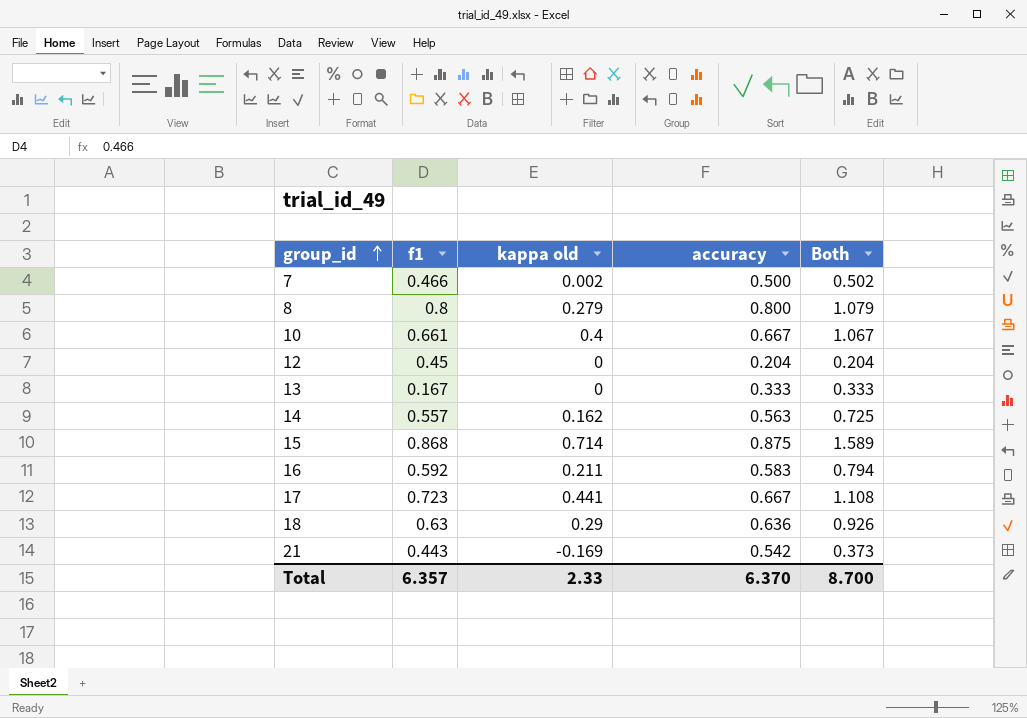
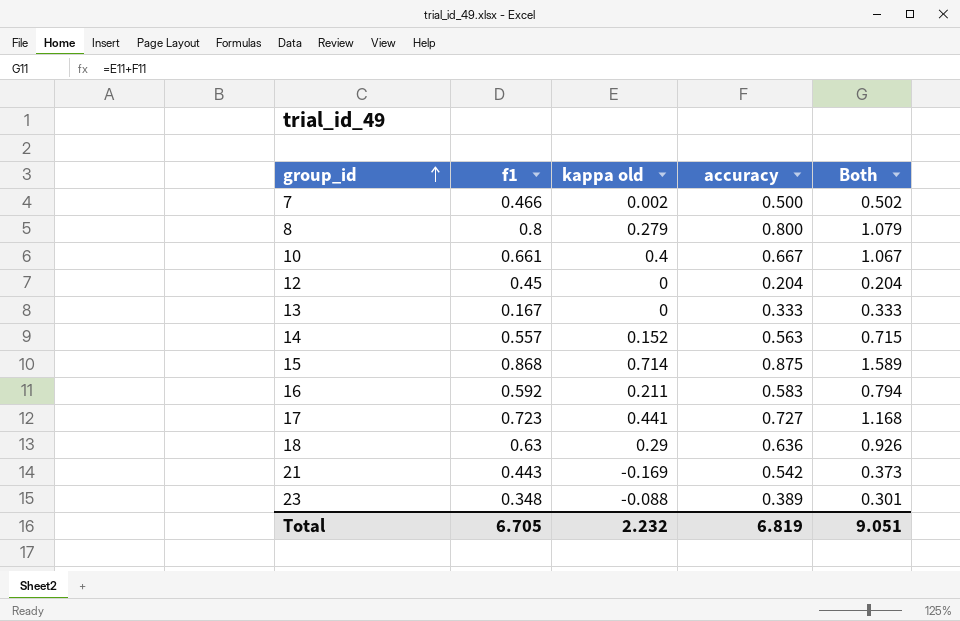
14 | kappa old: 0.162 -> 0.152
14 | Both: 0.725 -> 0.715
17 | accuracy: 0.667 -> 0.727
17 | Both: 1.108 -> 1.168
row 23: none -> 0.348 | -0.088 | 0.389 | 0.301
Total | f1: 6.357 -> 6.705
Total | kappa old: 2.33 -> 2.232
Total | accuracy: 6.370 -> 6.819
Total | Both: 8.700 -> 9.051

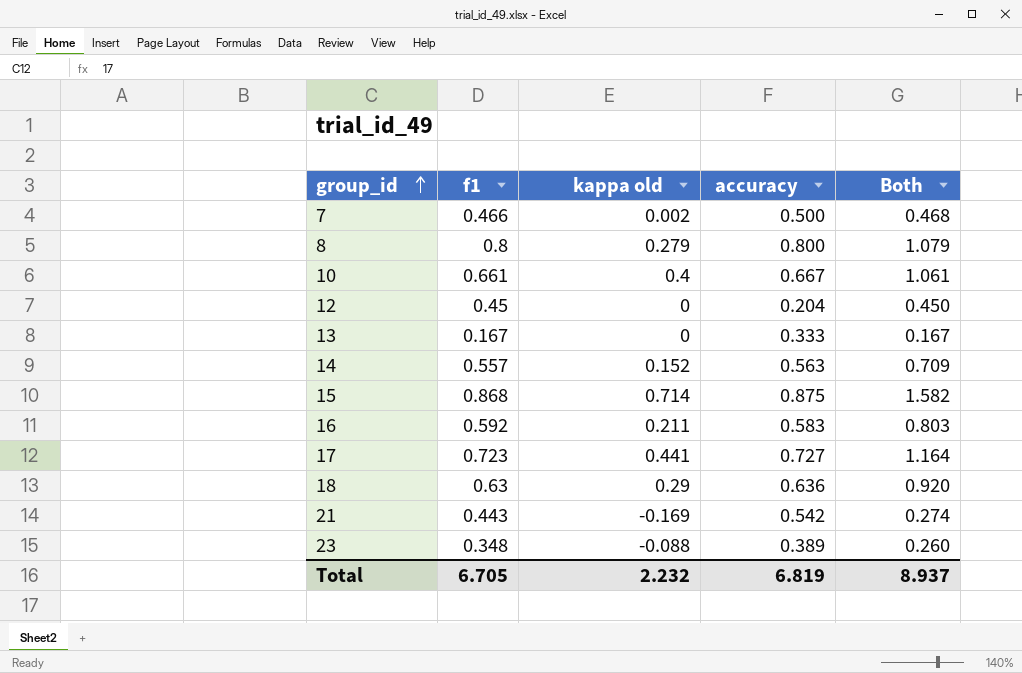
column Both | formula: [kappa old] + [accuracy] -> [f1] + [kappa old]
Total | Both: 9.051 -> 8.937

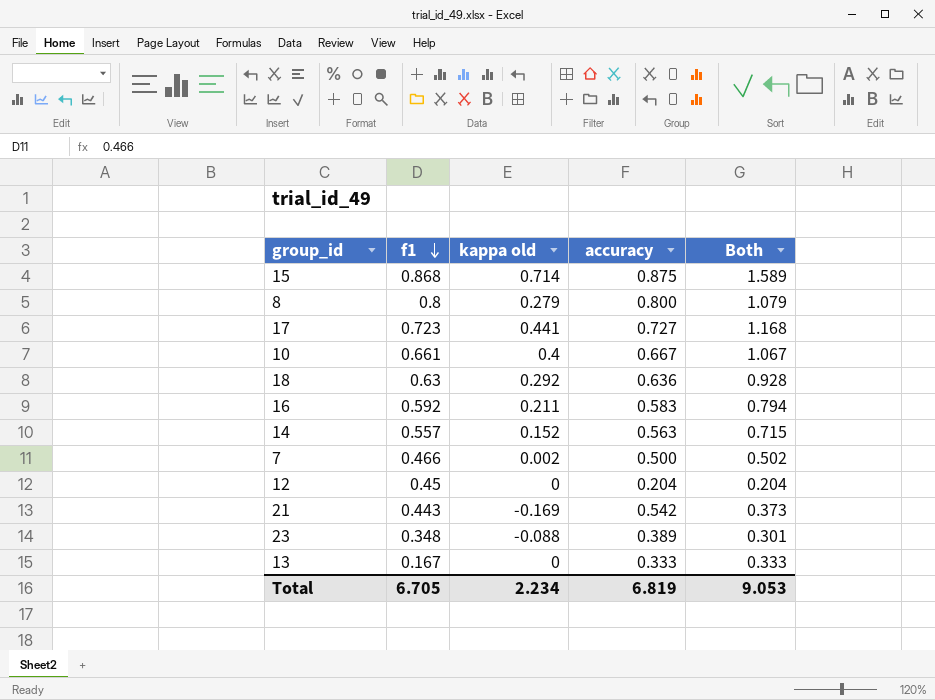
row order: group_id ascending -> f1 descending
column Both | formula: [f1] + [kappa old] -> [kappa old] + [accuracy]
18 | kappa old: 0.29 -> 0.292
Total | kappa old: 2.232 -> 2.234
Total | Both: 8.937 -> 9.053

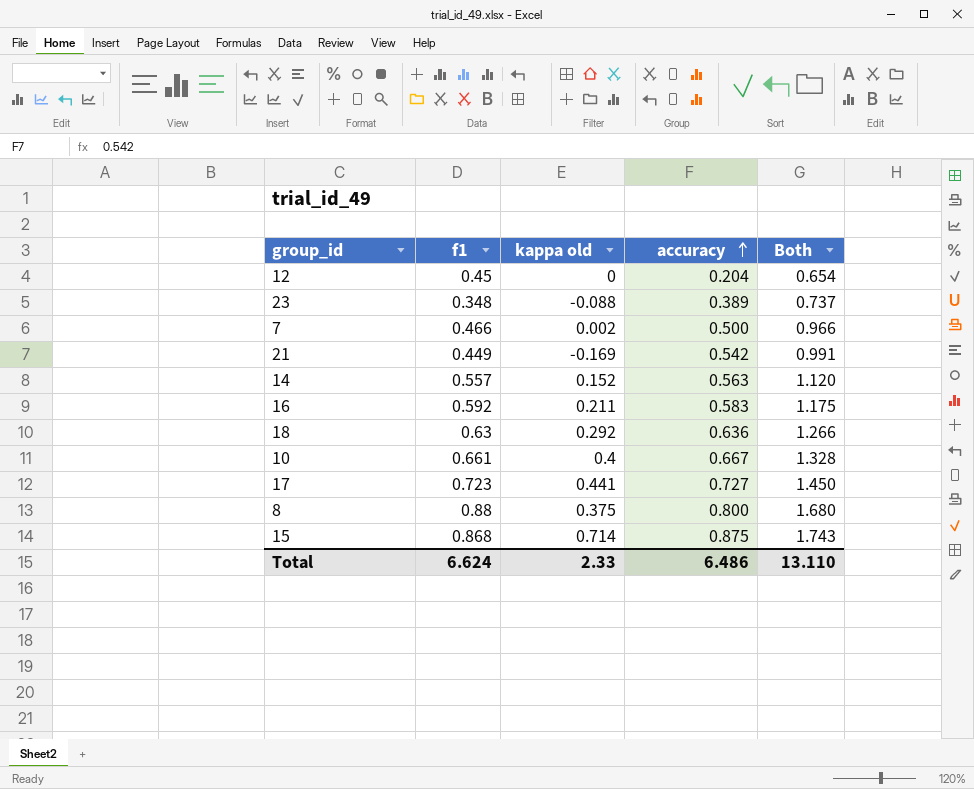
row order: f1 descending -> accuracy ascending
column Both | formula: [kappa old] + [accuracy] -> [f1] + [accuracy]
row 13: 0.167 | 0 | 0.333 | 0.333 -> none
21 | f1: 0.443 -> 0.449
8 | f1: 0.8 -> 0.88
8 | kappa old: 0.279 -> 0.375
Total | f1: 6.705 -> 6.624
Total | kappa old: 2.234 -> 2.33
Total | accuracy: 6.819 -> 6.486
Total | Both: 9.053 -> 13.110

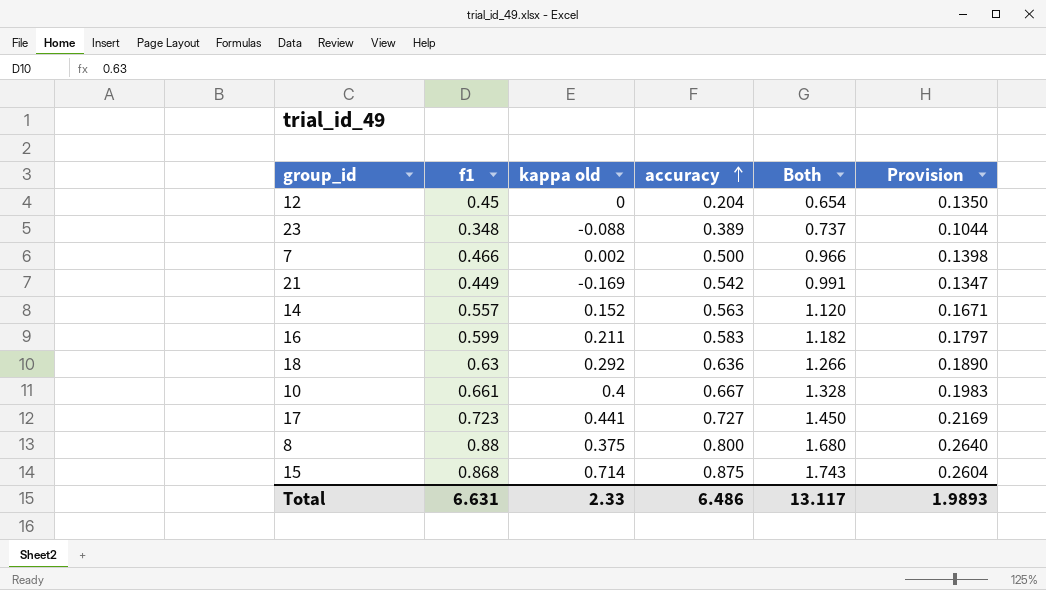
column Provision | formula: none -> [f1] * 0.3
16 | f1: 0.592 -> 0.599
16 | Both: 1.175 -> 1.182
Total | f1: 6.624 -> 6.631
Total | Both: 13.110 -> 13.117

